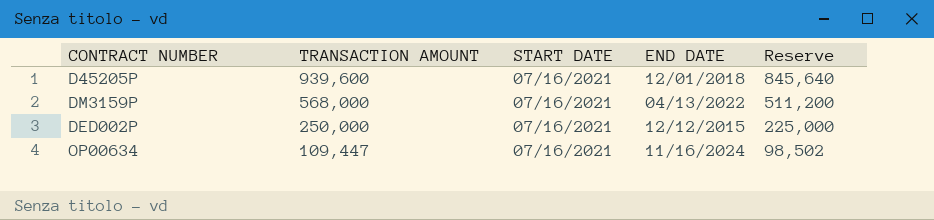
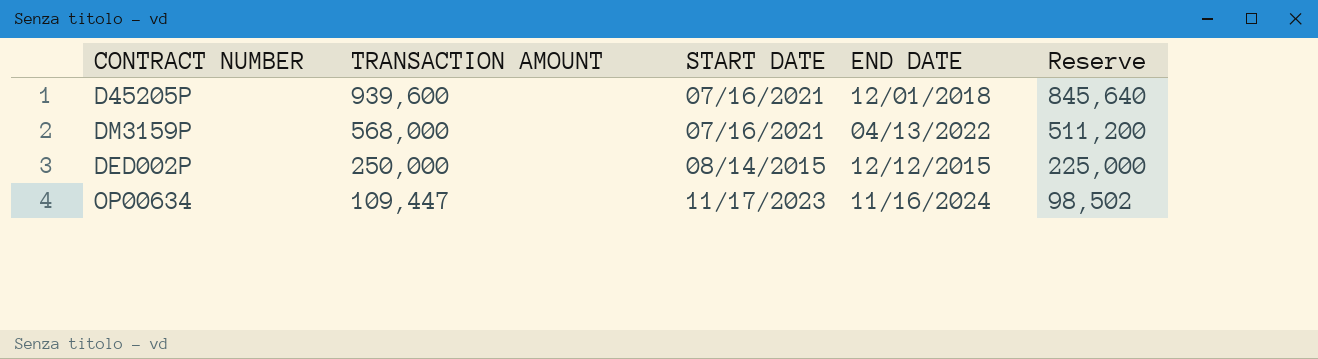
DED002P | START DATE: 07/16/2021 -> 08/14/2015
OP00634 | START DATE: 07/16/2021 -> 11/17/2023

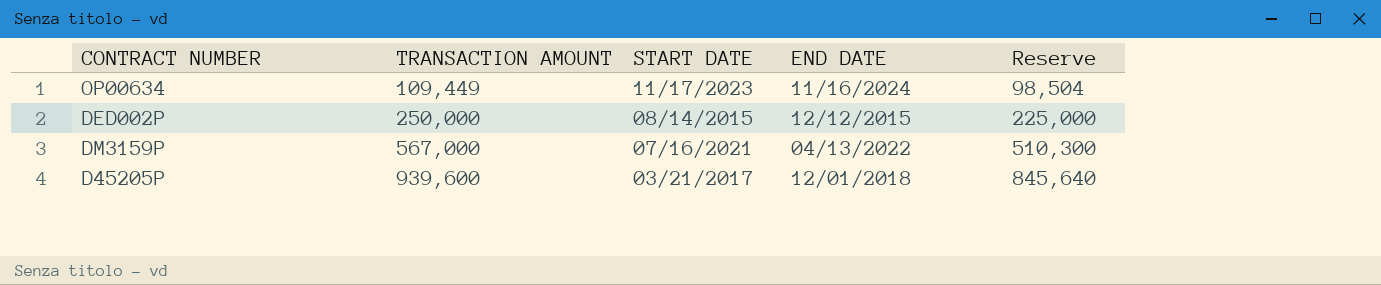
row order: TRANSACTION AMOUNT descending -> TRANSACTION AMOUNT ascending
OP00634 | TRANSACTION AMOUNT: 109,447 -> 109,449
OP00634 | Reserve: 98,502 -> 98,504
DM3159P | TRANSACTION AMOUNT: 568,000 -> 567,000
DM3159P | Reserve: 511,200 -> 510,300
D45205P | START DATE: 07/16/2021 -> 03/21/2017

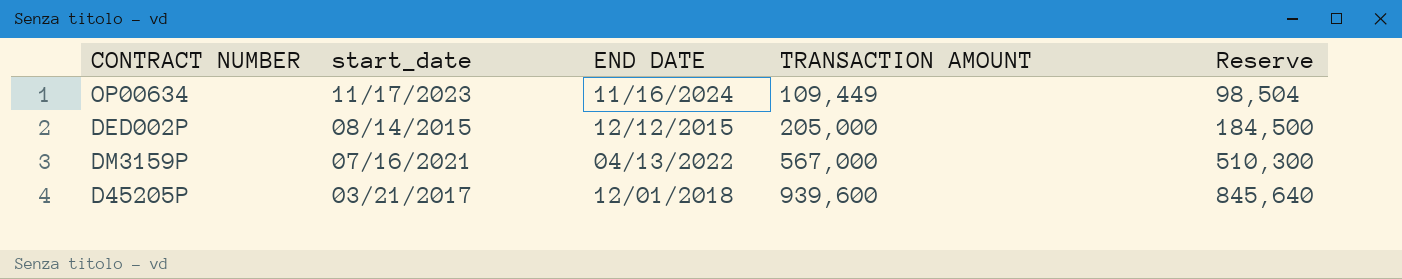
column name: START DATE -> start_date
column TRANSACTION AMOUNT | position: 2 -> 4
DED002P | TRANSACTION AMOUNT: 250,000 -> 205,000
DED002P | Reserve: 225,000 -> 184,500

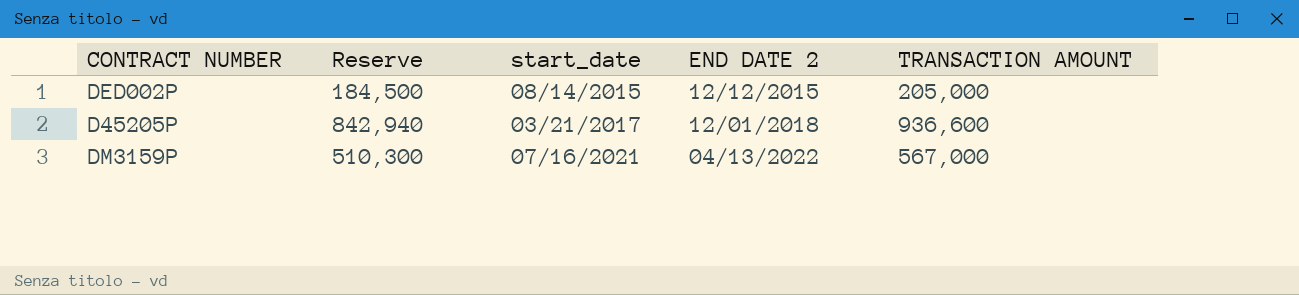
row order: TRANSACTION AMOUNT ascending -> start_date ascending
column Reserve | position: 5 -> 2
column name: END DATE -> END DATE 2
row OP00634: 11/17/2023 | 11/16/2024 | 109,449 | 98,504 -> none
D45205P | Reserve: 845,640 -> 842,940
D45205P | TRANSACTION AMOUNT: 939,600 -> 936,600

